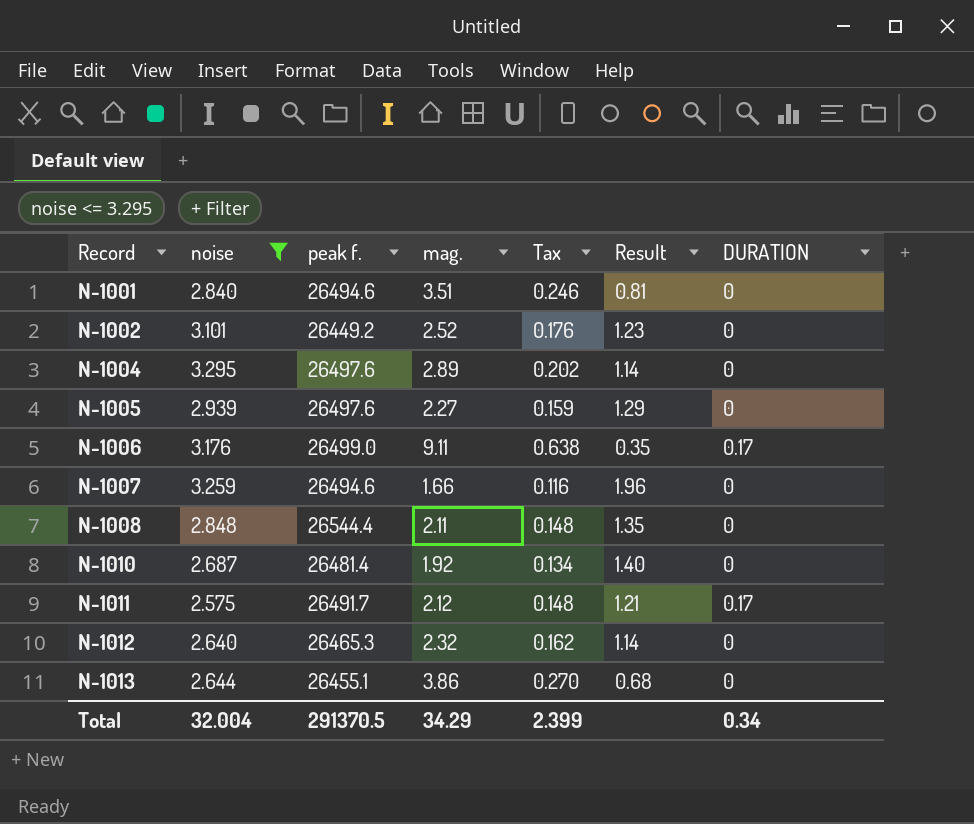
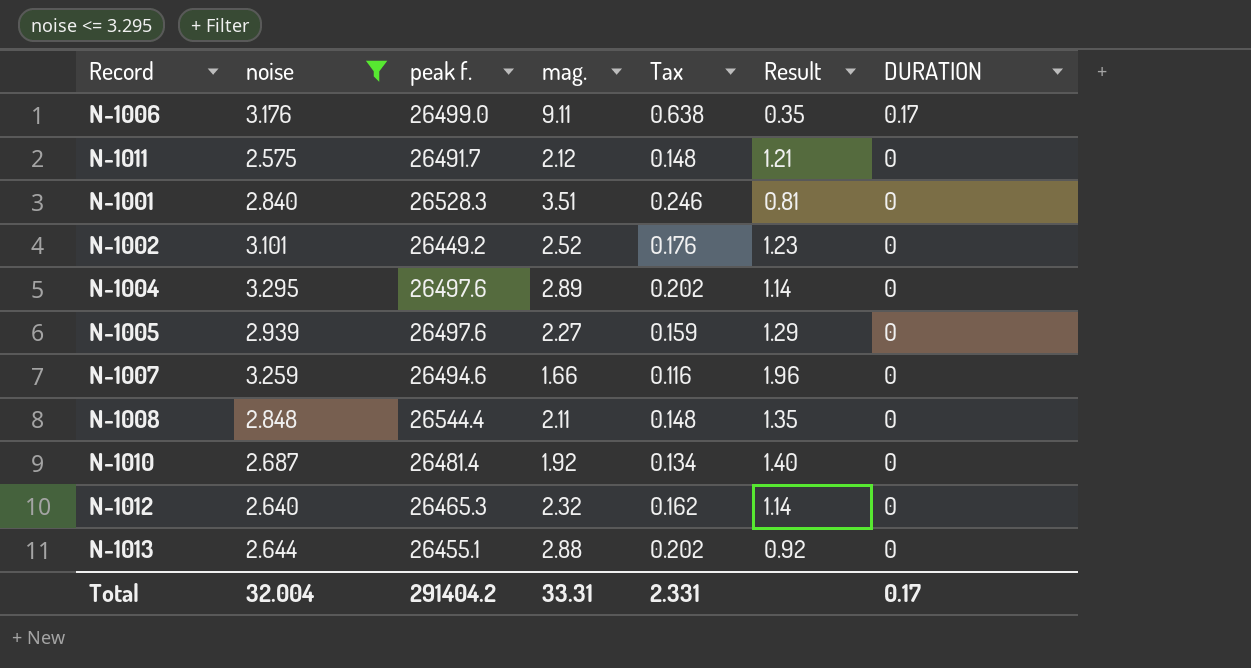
row order: Record ascending -> DURATION descending
N-1011 | DURATION: 0.17 -> 0
N-1001 | peak f.: 26494.6 -> 26528.3
N-1013 | mag.: 3.86 -> 2.88
N-1013 | Tax: 0.270 -> 0.202
N-1013 | Result: 0.68 -> 0.92
Total | peak f.: 291370.5 -> 291404.2
Total | mag.: 34.29 -> 33.31
Total | Tax: 2.399 -> 2.331
Total | DURATION: 0.34 -> 0.17

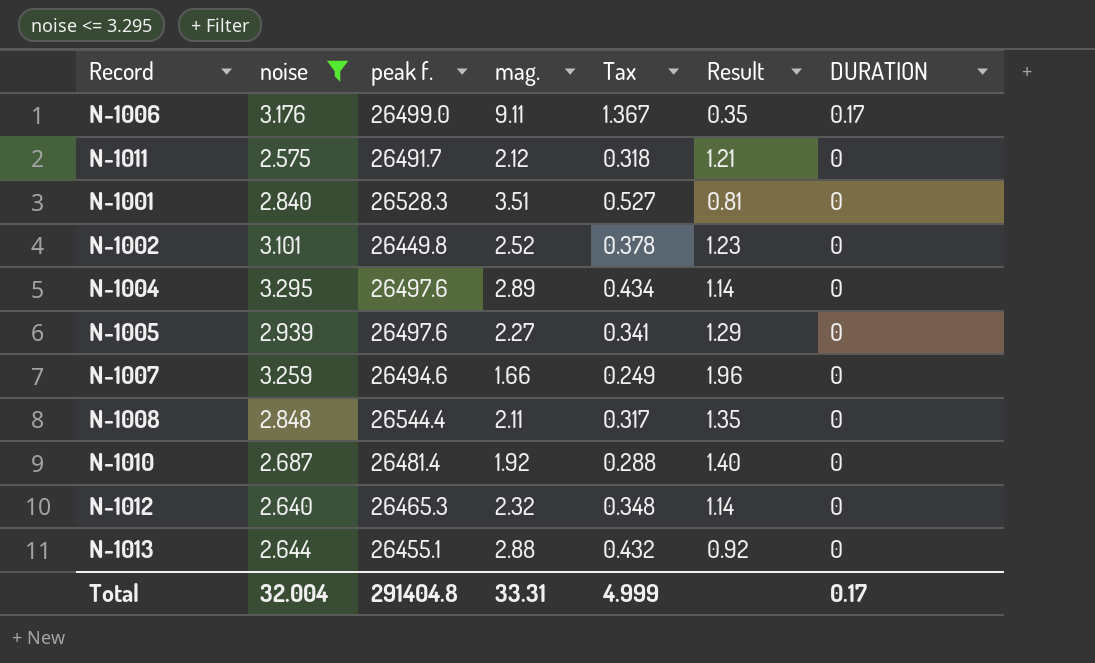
column Tax | formula: [mag.] * 0.07 -> [mag.] * 0.15
N-1002 | peak f.: 26449.2 -> 26449.8
Total | peak f.: 291404.2 -> 291404.8
Total | Tax: 2.331 -> 4.999

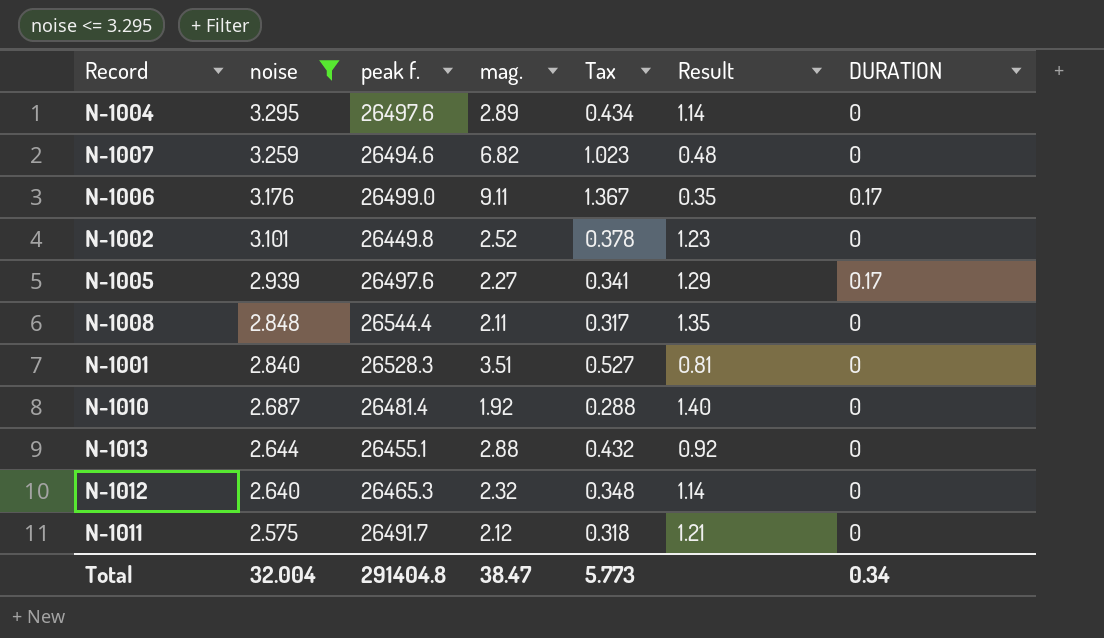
row order: DURATION descending -> noise descending
N-1007 | mag.: 1.66 -> 6.82
N-1007 | Tax: 0.249 -> 1.023
N-1007 | Result: 1.96 -> 0.48
N-1005 | DURATION: 0 -> 0.17
Total | mag.: 33.31 -> 38.47
Total | Tax: 4.999 -> 5.773
Total | DURATION: 0.17 -> 0.34

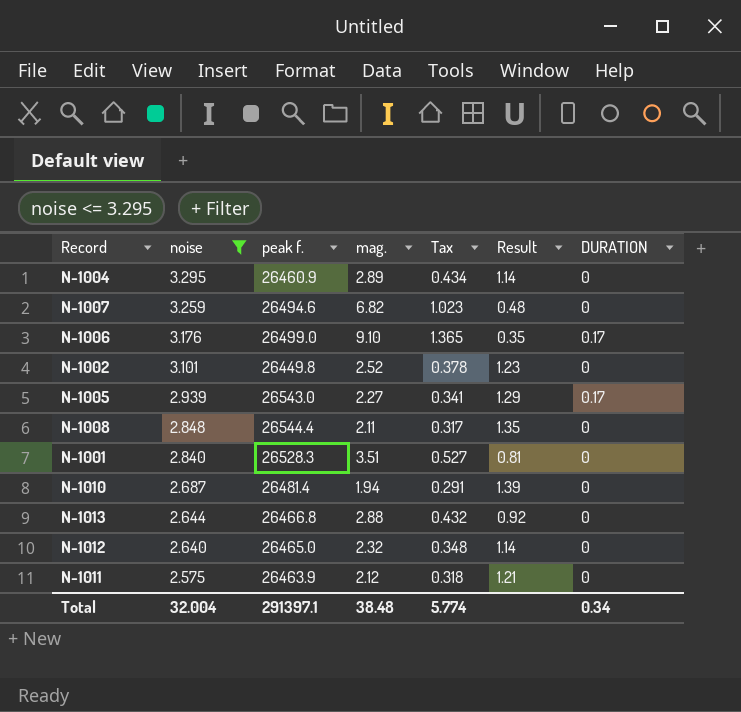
N-1004 | peak f.: 26497.6 -> 26460.9
N-1006 | mag.: 9.11 -> 9.10
N-1006 | Tax: 1.367 -> 1.365
N-1005 | peak f.: 26497.6 -> 26543.0
N-1010 | mag.: 1.92 -> 1.94
N-1010 | Tax: 0.288 -> 0.291
N-1010 | Result: 1.40 -> 1.39
N-1013 | peak f.: 26455.1 -> 26466.8
N-1012 | peak f.: 26465.3 -> 26465.0
N-1011 | peak f.: 26491.7 -> 26463.9
Total | peak f.: 291404.8 -> 291397.1
Total | mag.: 38.47 -> 38.48
Total | Tax: 5.773 -> 5.774

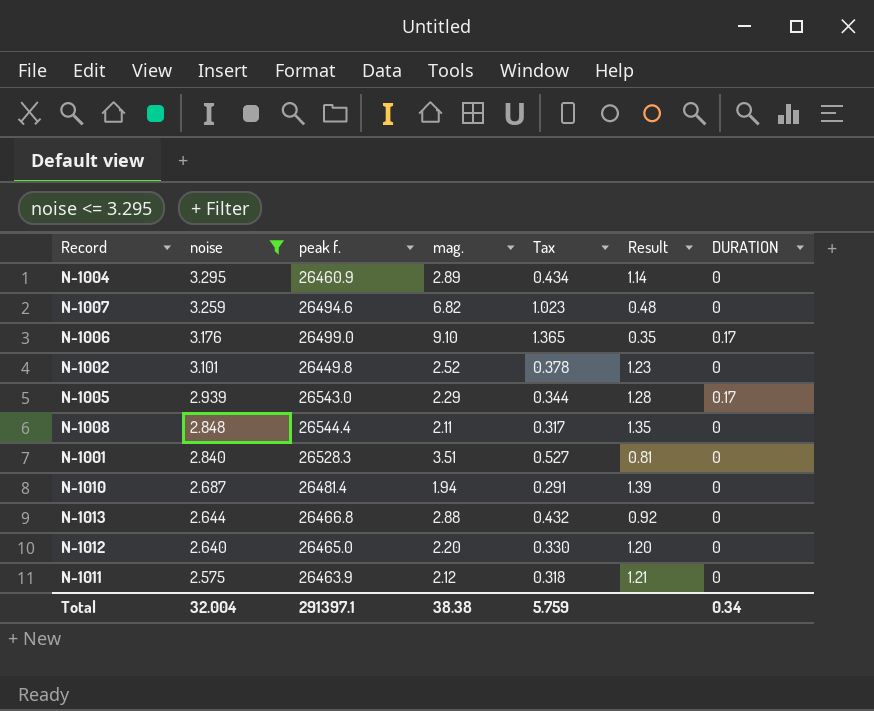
N-1005 | mag.: 2.27 -> 2.29
N-1005 | Tax: 0.341 -> 0.344
N-1005 | Result: 1.29 -> 1.28
N-1012 | mag.: 2.32 -> 2.20
N-1012 | Tax: 0.348 -> 0.330
N-1012 | Result: 1.14 -> 1.20
Total | mag.: 38.48 -> 38.38
Total | Tax: 5.774 -> 5.759

